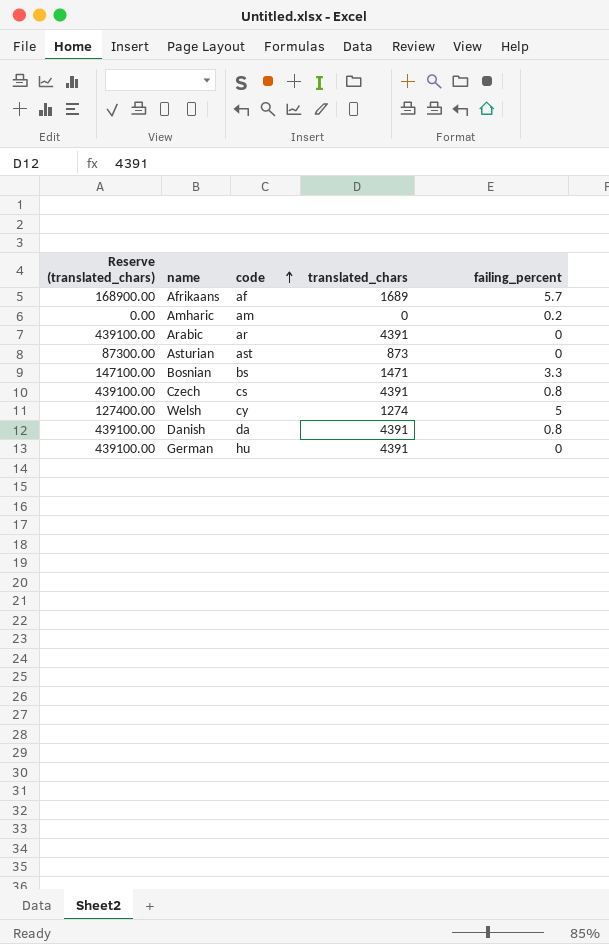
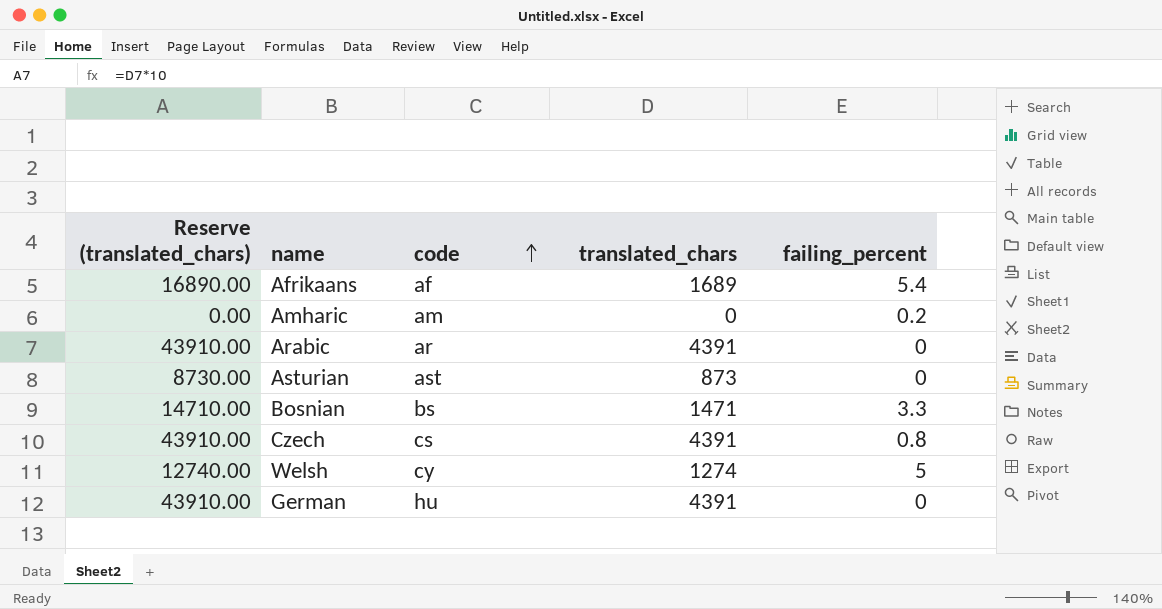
column Reserve (translated_chars) | formula: [translated_chars] * 100 -> [translated_chars] * 10
row Danish: 439100.00 | da | 4391 | 0.8 -> none
Afrikaans | failing_percent: 5.7 -> 5.4

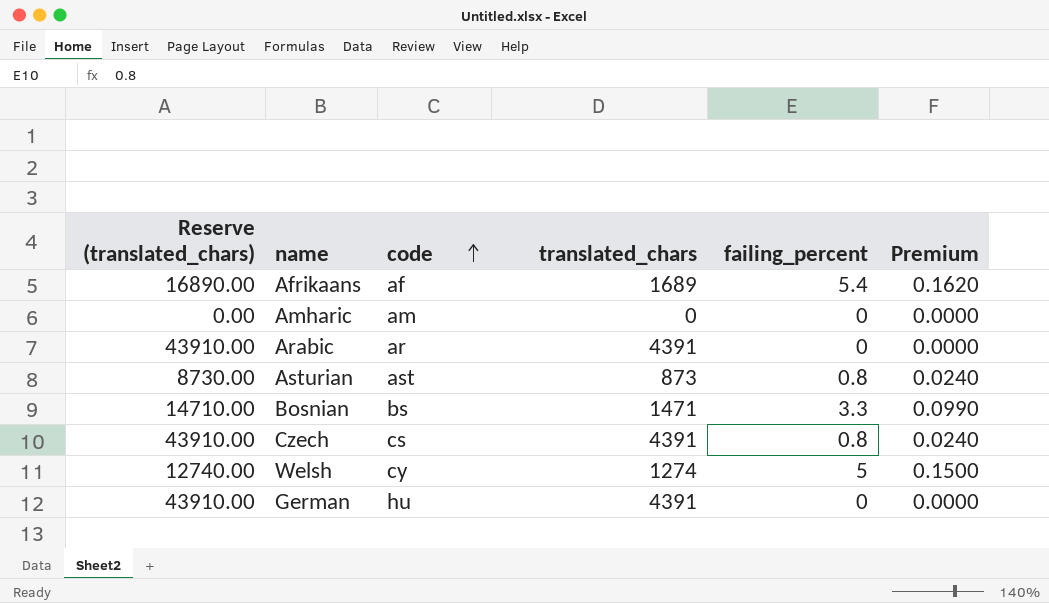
column Premium | formula: none -> [failing_percent] * 0.03
Amharic | failing_percent: 0.2 -> 0
Asturian | failing_percent: 0 -> 0.8

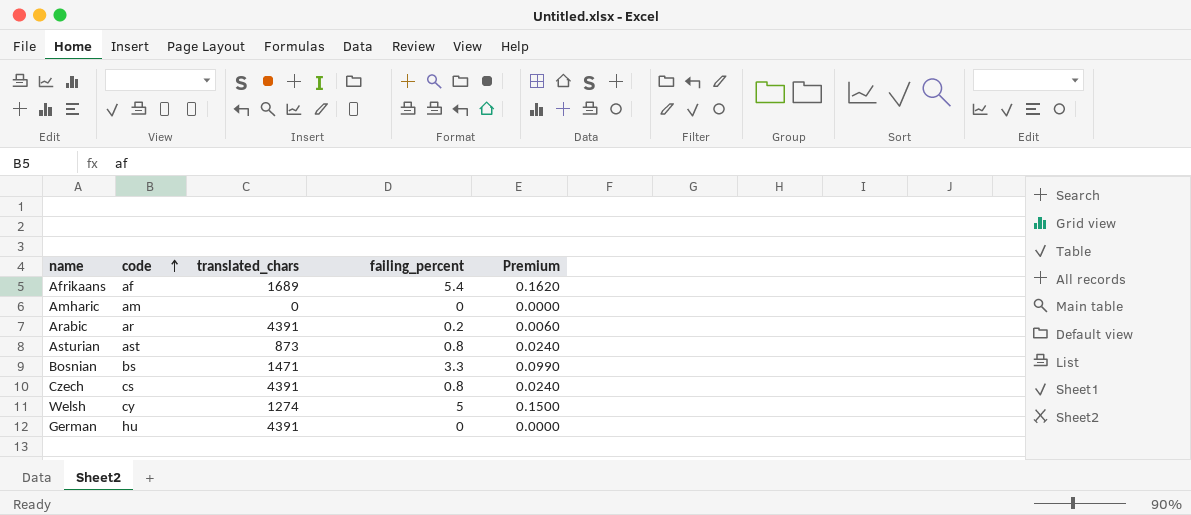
column Reserve (translated_chars) | formula: [translated_chars] * 10 -> none
Arabic | failing_percent: 0 -> 0.2
Arabic | Premium: 0.0000 -> 0.0060

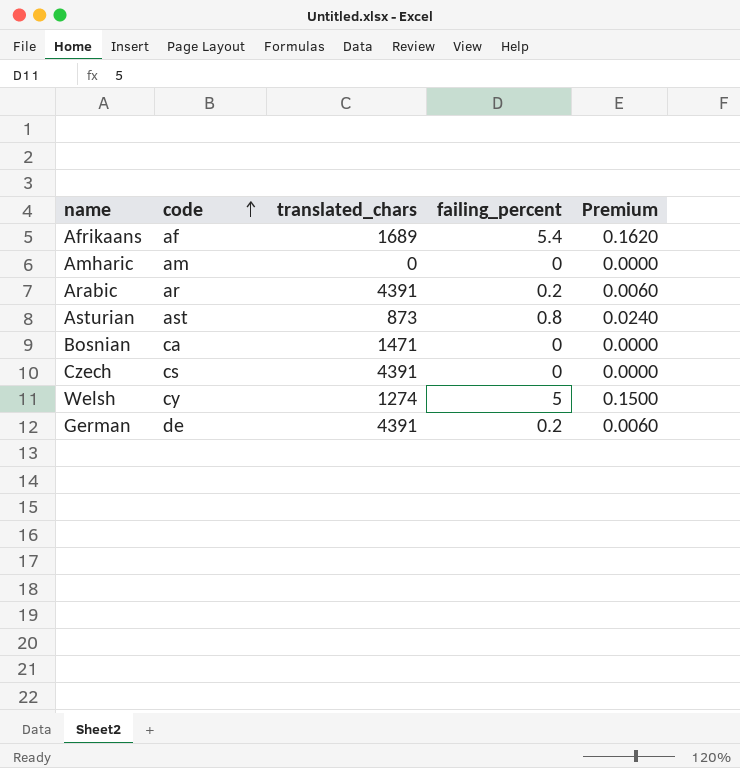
Bosnian | code: bs -> ca
Bosnian | failing_percent: 3.3 -> 0
Bosnian | Premium: 0.0990 -> 0.0000
Czech | failing_percent: 0.8 -> 0
Czech | Premium: 0.0240 -> 0.0000
German | code: hu -> de
German | failing_percent: 0 -> 0.2
German | Premium: 0.0000 -> 0.0060

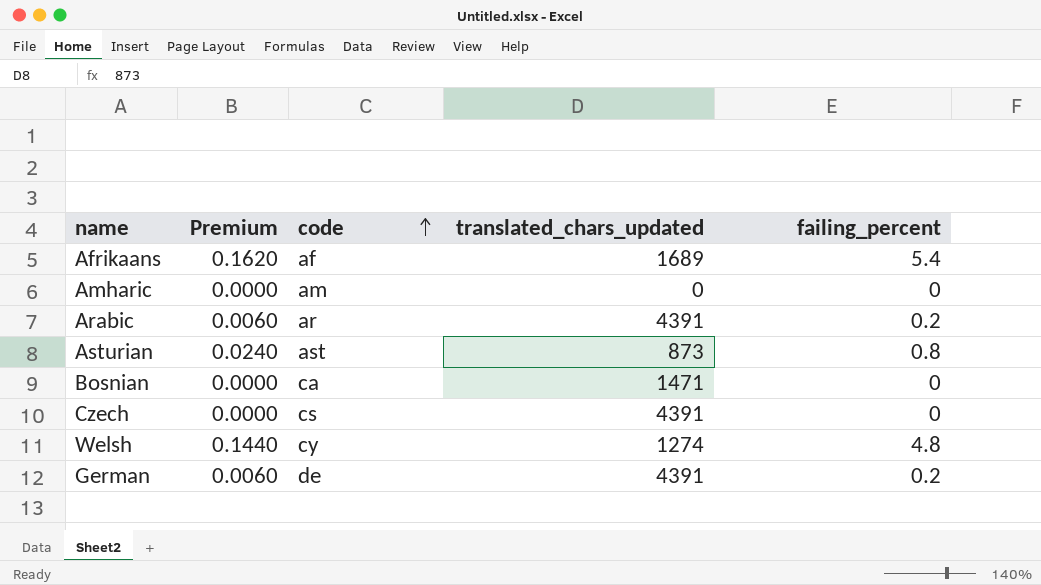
column Premium | position: 5 -> 2
column name: translated_chars -> translated_chars_updated
Welsh | Premium: 0.1500 -> 0.1440
Welsh | failing_percent: 5 -> 4.8

